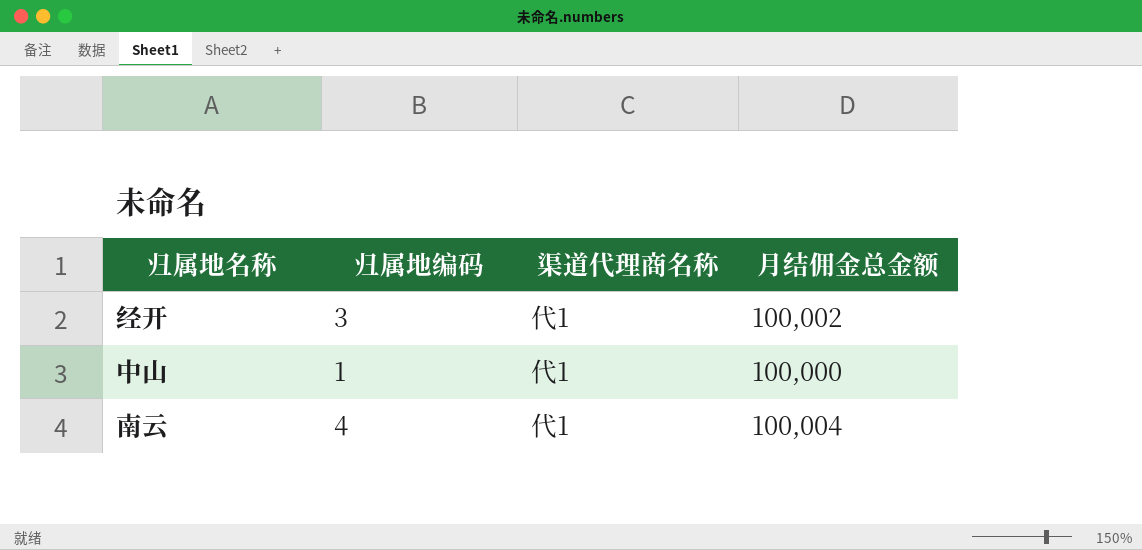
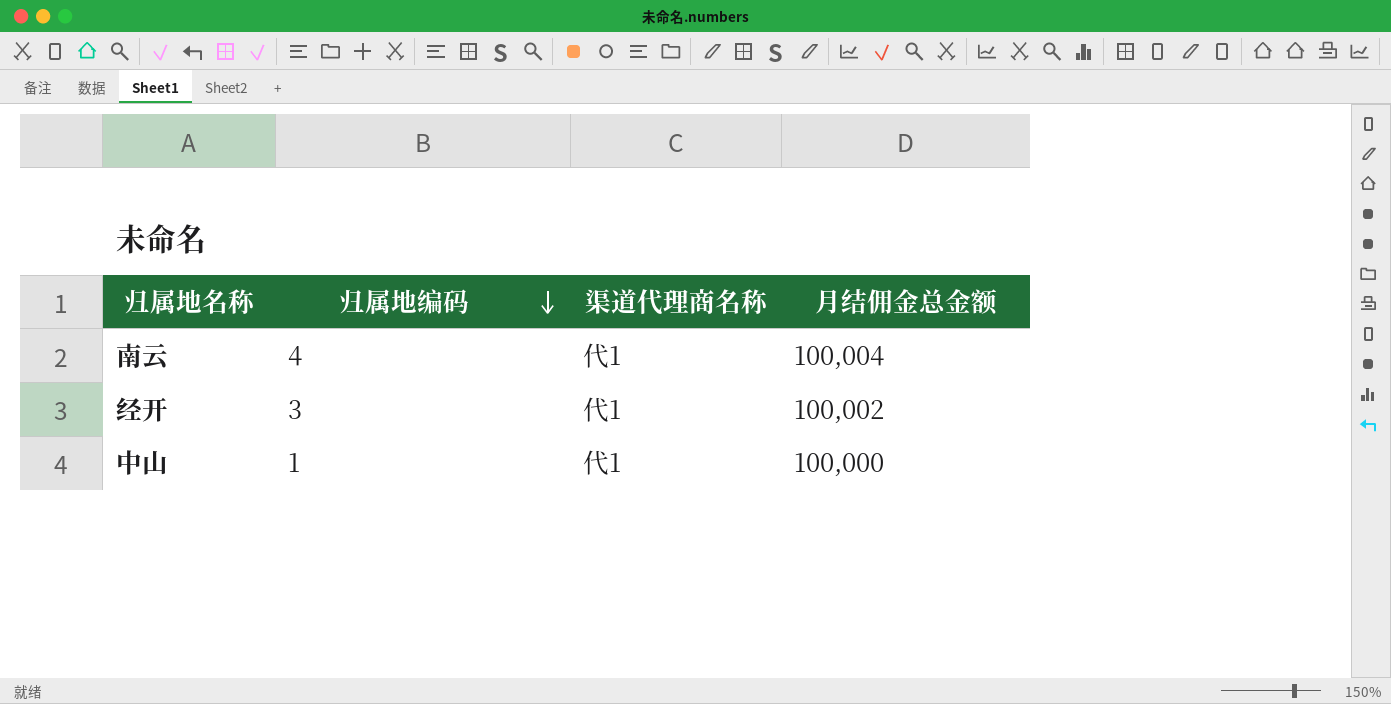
row order: none -> 归属地编码 descending

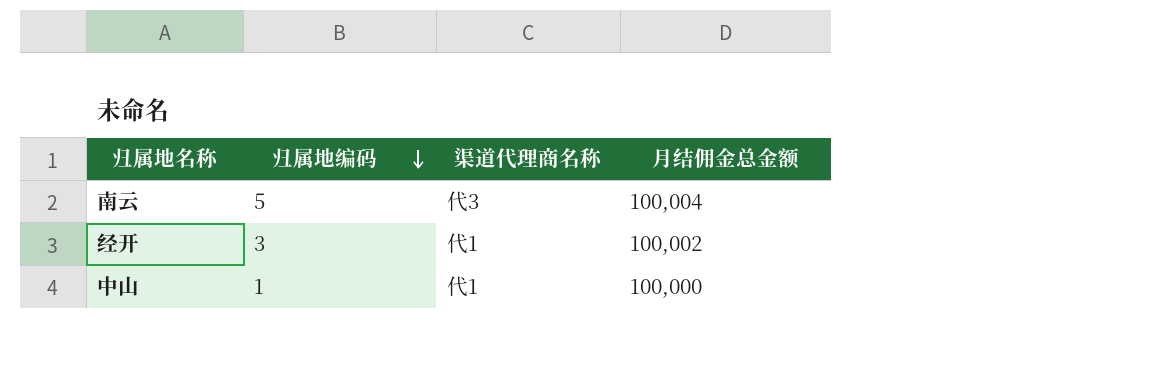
南云 | 归属地编码: 4 -> 5
南云 | 渠道代理商名称: 代1 -> 代3

